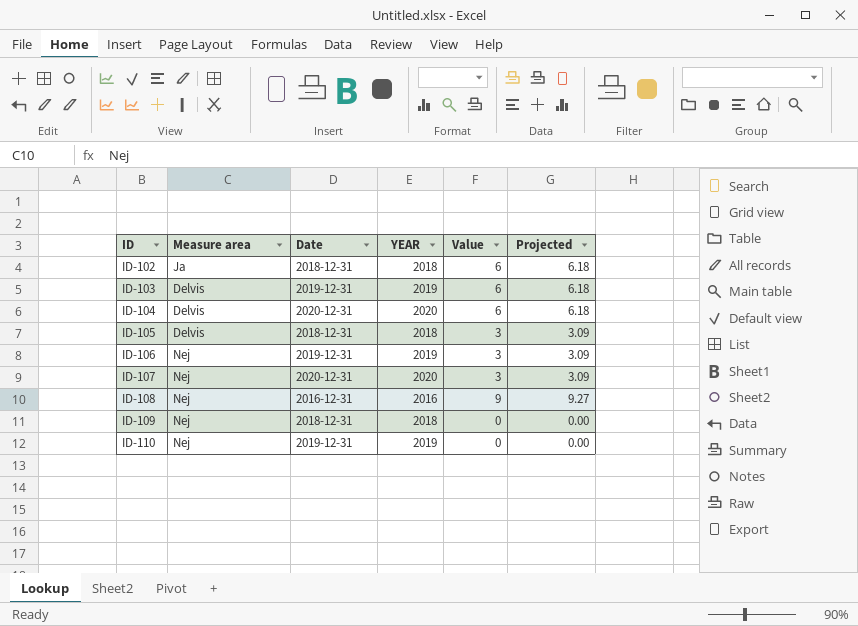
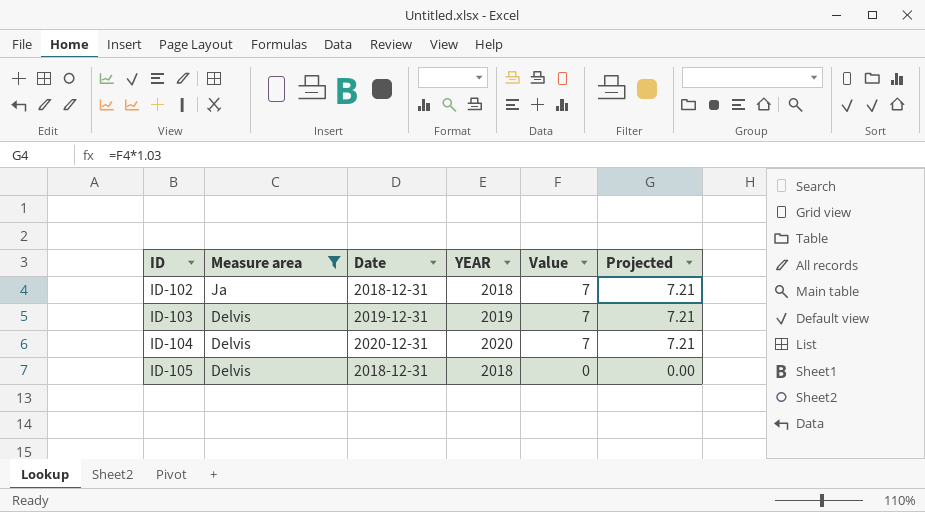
filter: none -> Measure area != Nej
ID-102 | Value: 6 -> 7
ID-102 | Projected: 6.18 -> 7.21
ID-103 | Value: 6 -> 7
ID-103 | Projected: 6.18 -> 7.21
ID-104 | Value: 6 -> 7
ID-104 | Projected: 6.18 -> 7.21
ID-105 | Value: 3 -> 0
ID-105 | Projected: 3.09 -> 0.00

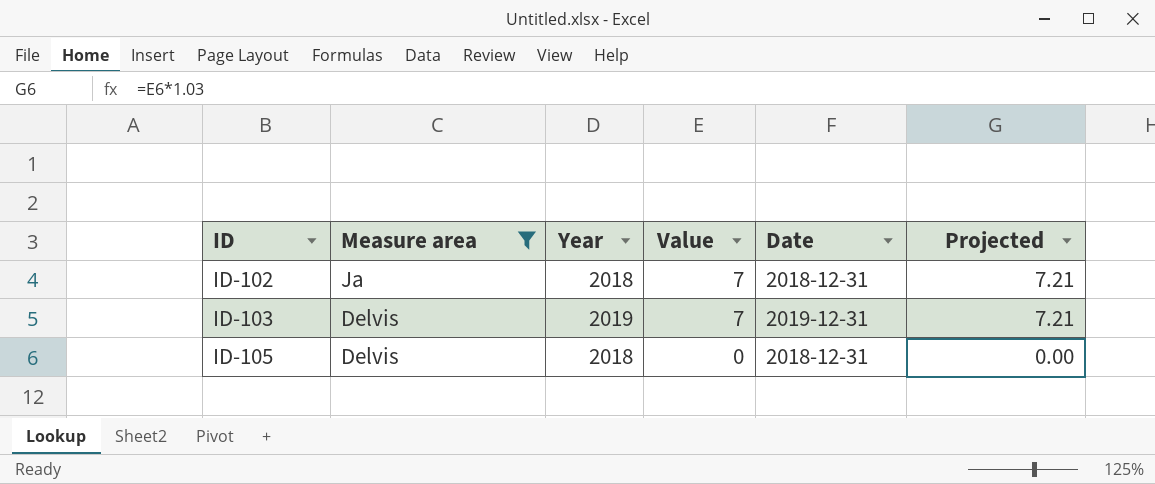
column name: YEAR -> Year
column Date | position: 3 -> 5
row ID-104: Delvis | 2020-12-31 | 2020 | 7 | 7.21 -> none

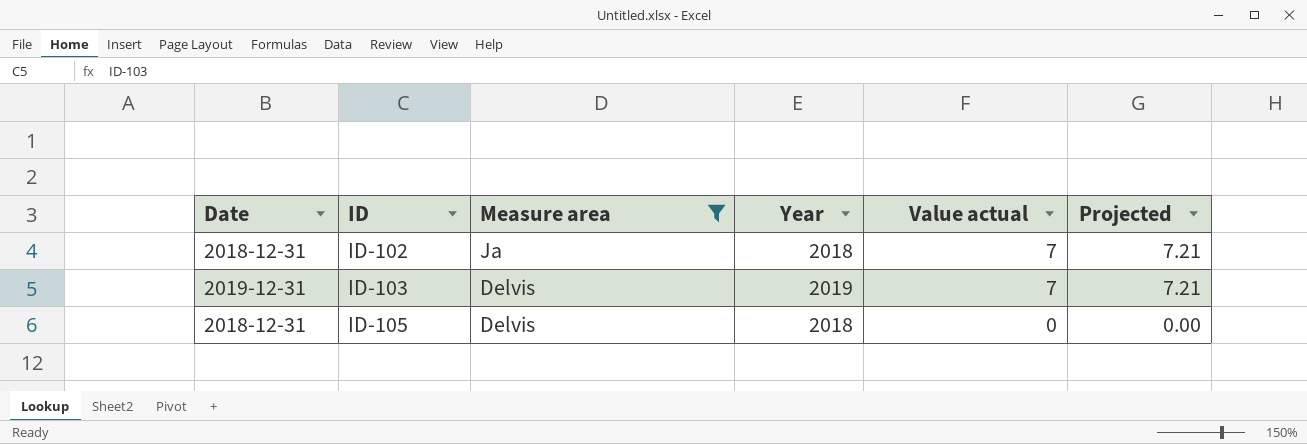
column Date | position: 5 -> 1
column name: Value -> Value actual

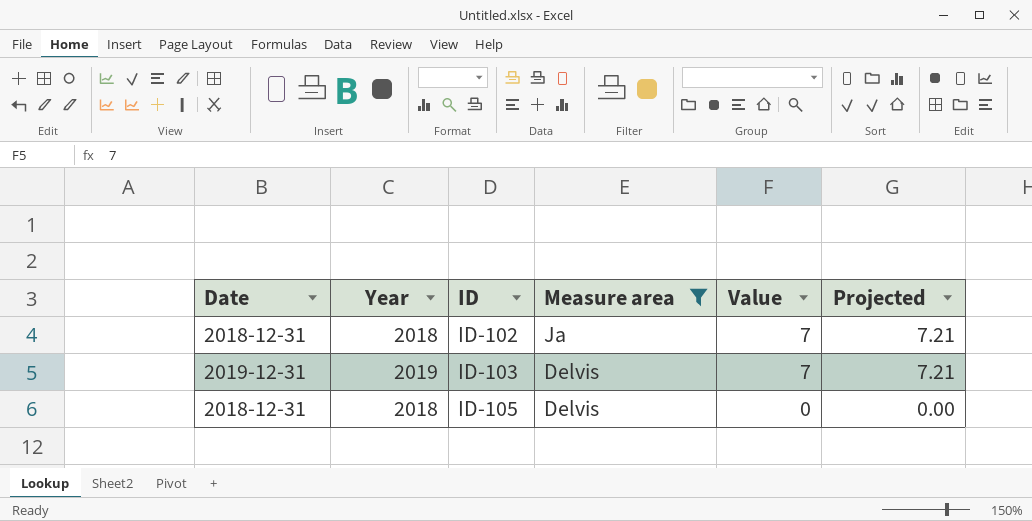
column Year | position: 4 -> 2
column name: Value actual -> Value

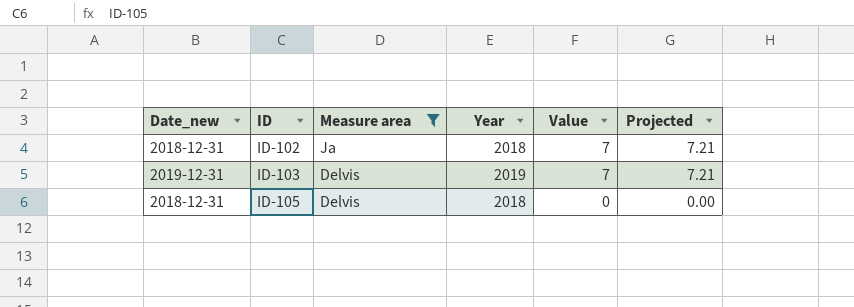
column name: Date -> Date_new
column Year | position: 2 -> 4

